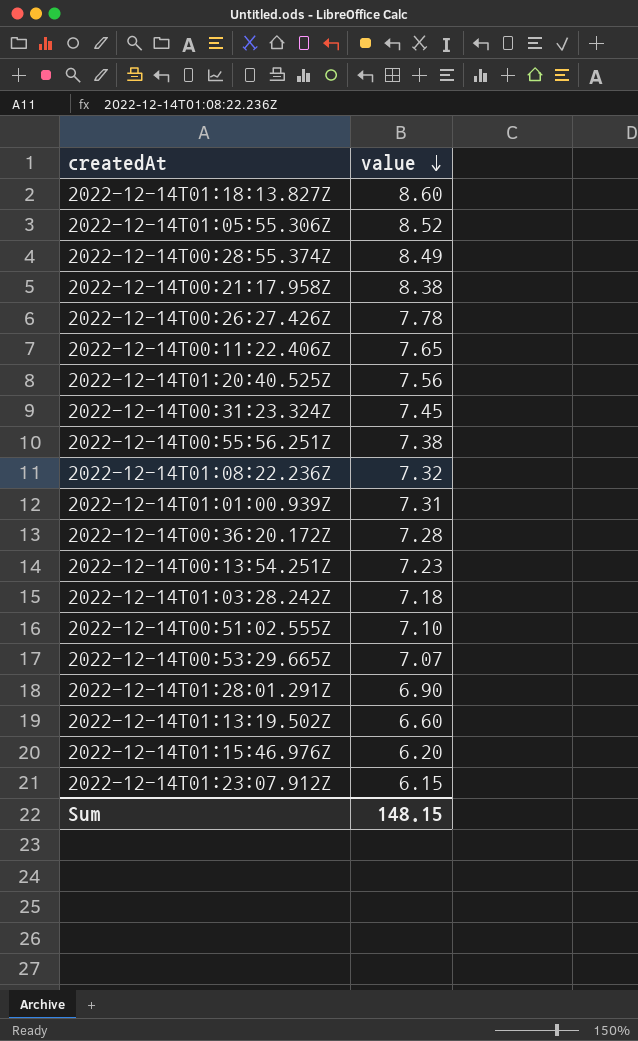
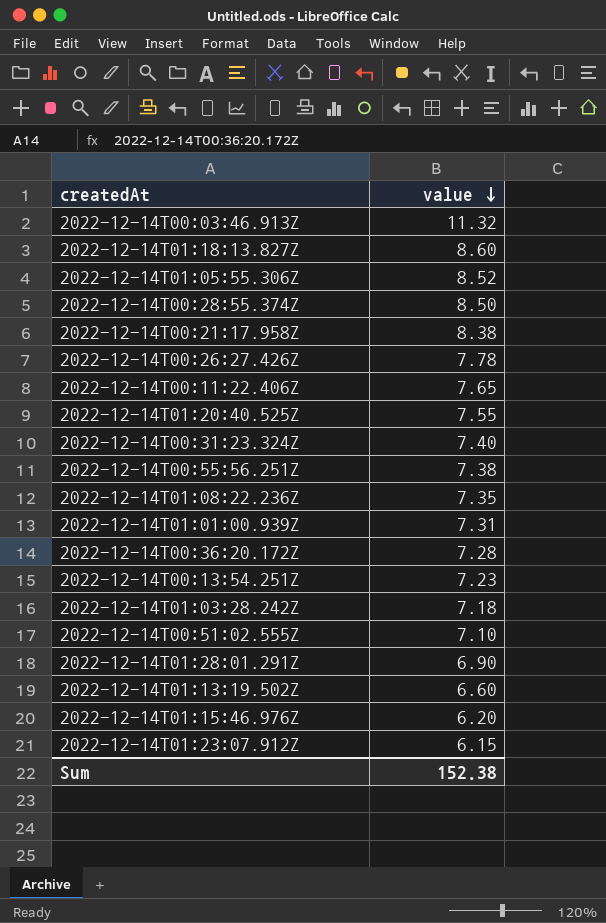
row 2022-12-14T00:53:29.665Z: 7.07 -> none
row 2022-12-14T00:03:46.913Z: none -> 11.32
2022-12-14T00:28:55.374Z | value: 8.49 -> 8.50
2022-12-14T01:20:40.525Z | value: 7.56 -> 7.55
2022-12-14T00:31:23.324Z | value: 7.45 -> 7.40
2022-12-14T01:08:22.236Z | value: 7.32 -> 7.35
Sum | value: 148.15 -> 152.38

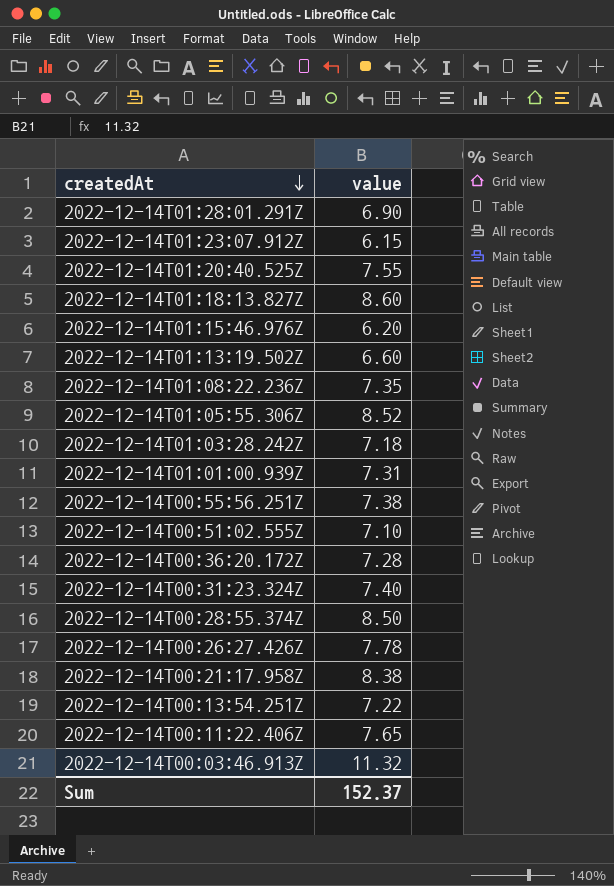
row order: value descending -> createdAt descending
2022-12-14T00:13:54.251Z | value: 7.23 -> 7.22
Sum | value: 152.38 -> 152.37

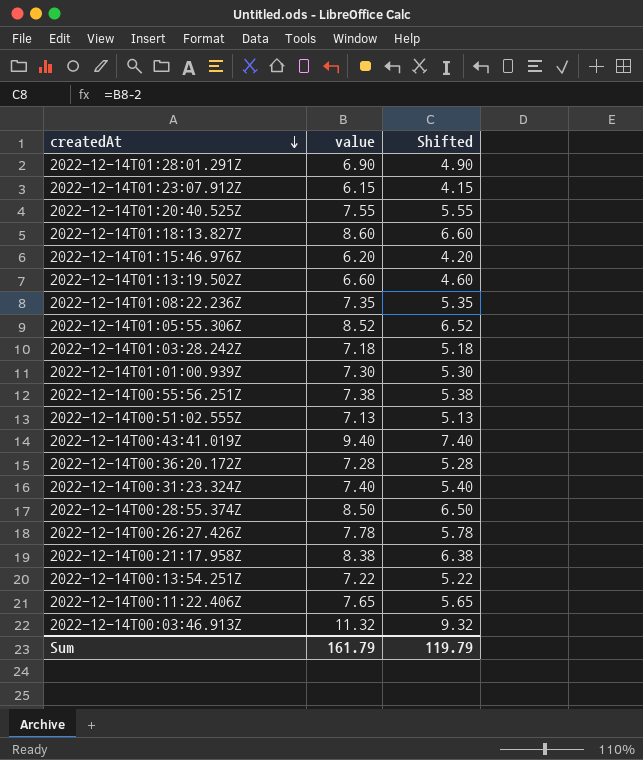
column Shifted | formula: none -> [value] - 2
2022-12-14T01:01:00.939Z | value: 7.31 -> 7.30
2022-12-14T00:51:02.555Z | value: 7.10 -> 7.13
row 2022-12-14T00:43:41.019Z: none -> 9.40 | 7.40
Sum | value: 152.37 -> 161.79

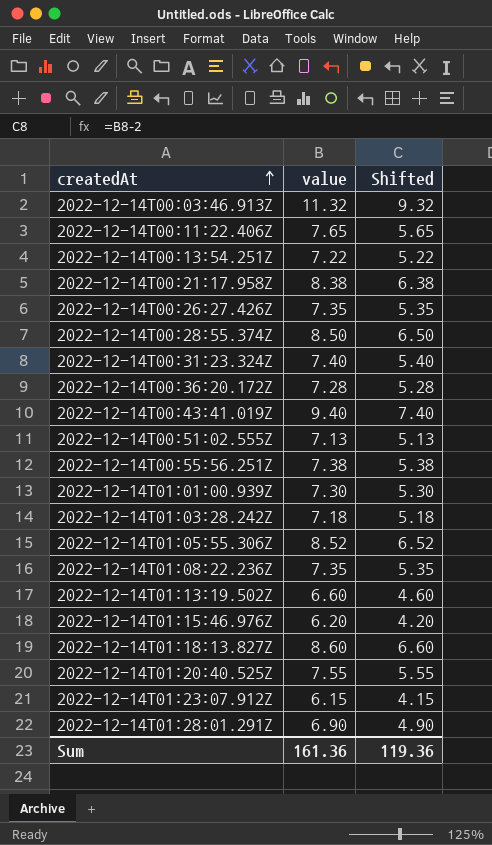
row order: createdAt descending -> createdAt ascending
2022-12-14T00:26:27.426Z | value: 7.78 -> 7.35
2022-12-14T00:26:27.426Z | Shifted: 5.78 -> 5.35
Sum | value: 161.79 -> 161.36
Sum | Shifted: 119.79 -> 119.36

